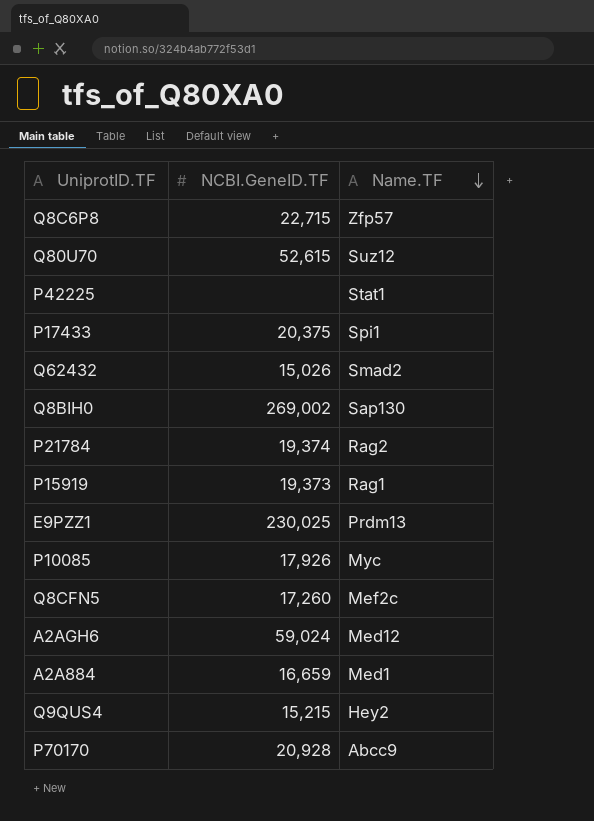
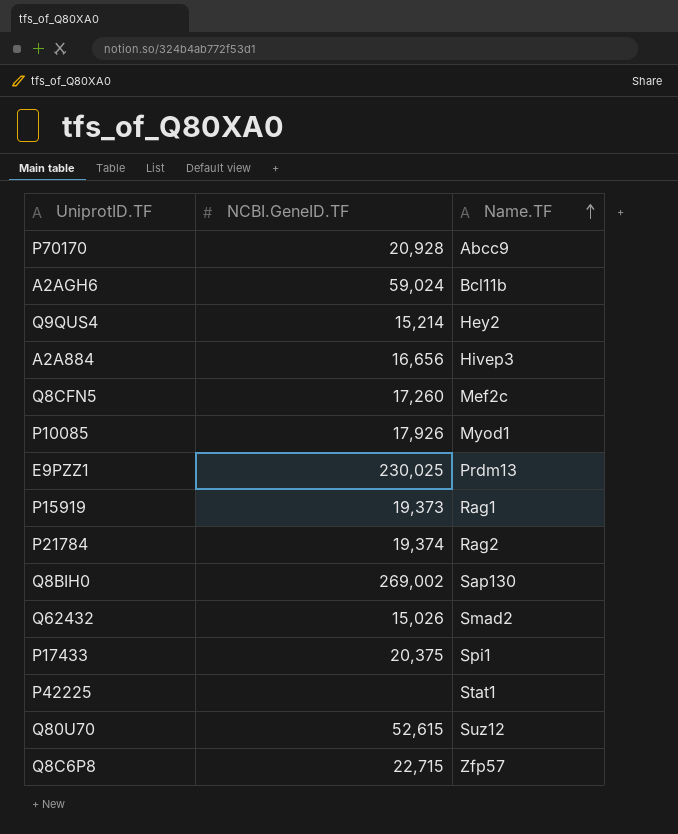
row order: Name.TF descending -> Name.TF ascending
A2AGH6 | Name.TF: Med12 -> Bcl11b
Q9QUS4 | NCBI.GeneID.TF: 15,215 -> 15,214
A2A884 | NCBI.GeneID.TF: 16,659 -> 16,656
A2A884 | Name.TF: Med1 -> Hivep3
P10085 | Name.TF: Myc -> Myod1

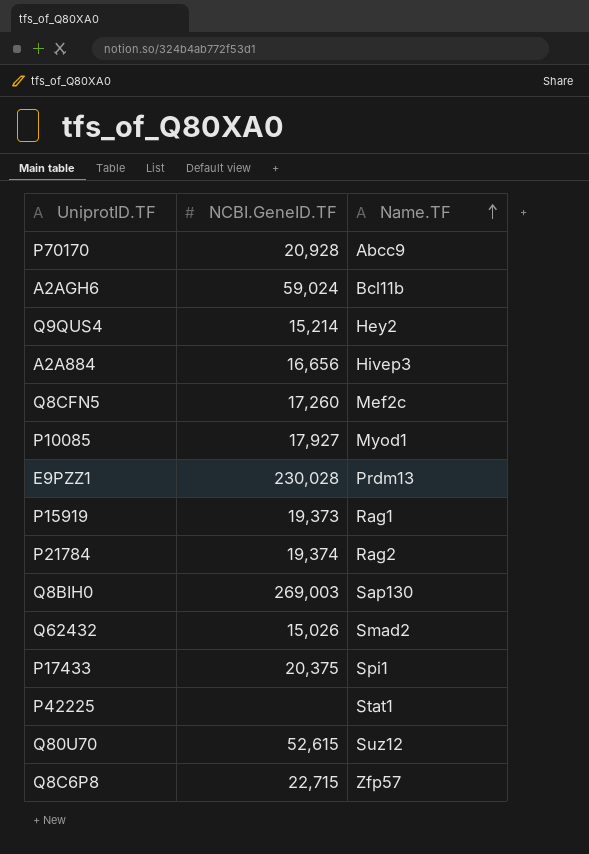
P10085 | NCBI.GeneID.TF: 17,926 -> 17,927
E9PZZ1 | NCBI.GeneID.TF: 230,025 -> 230,028
Q8BIH0 | NCBI.GeneID.TF: 269,002 -> 269,003

